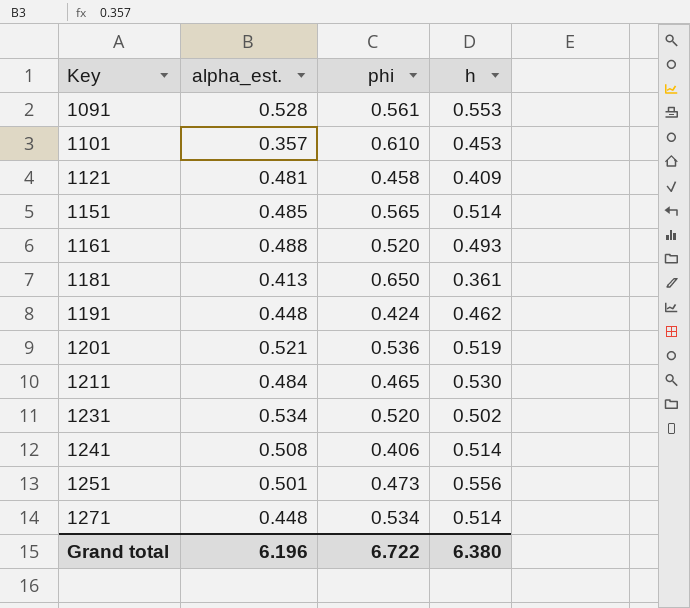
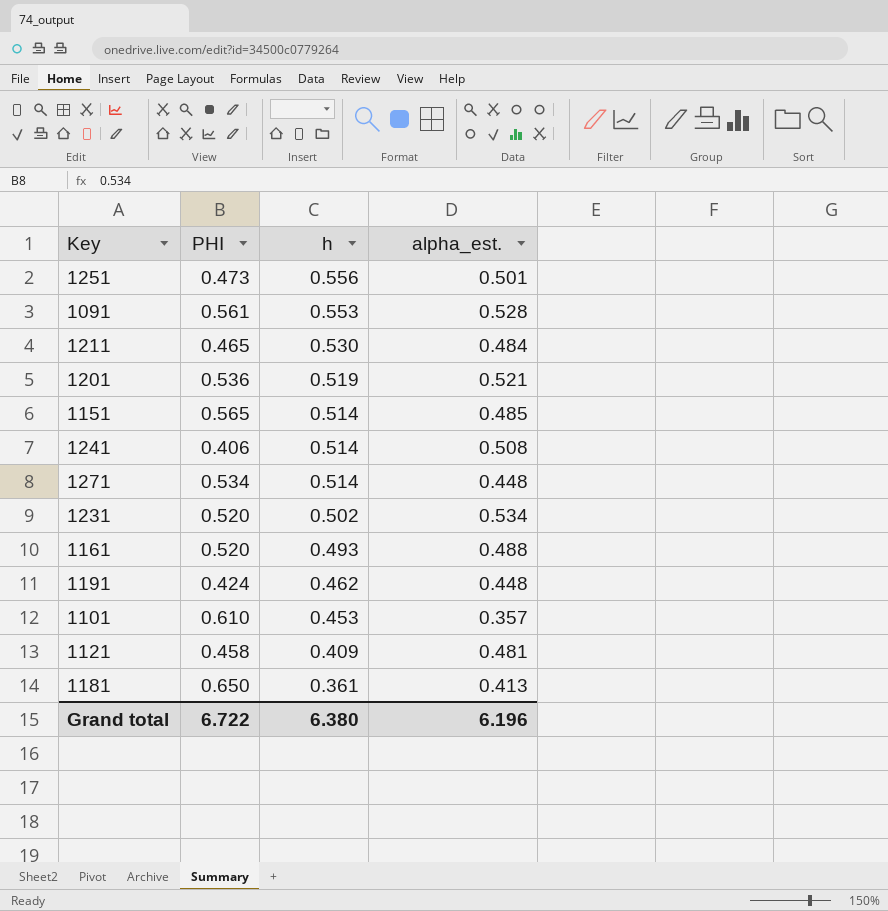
row order: Key ascending -> h descending
column name: phi -> PHI
column alpha_est. | position: 2 -> 4

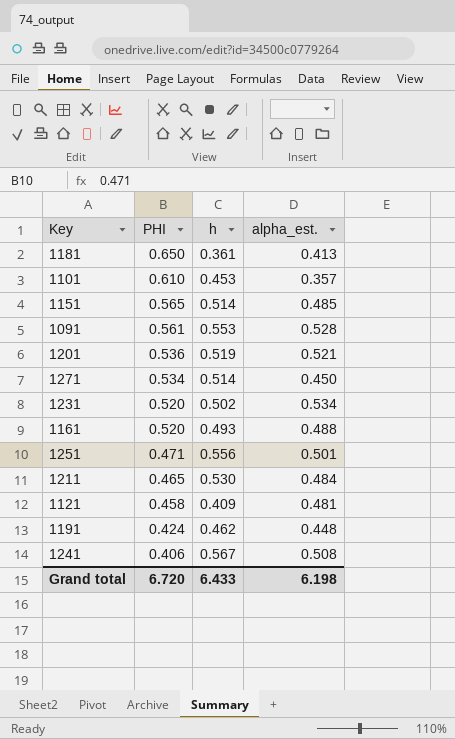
row order: h descending -> PHI descending
1271 | alpha_est.: 0.448 -> 0.450
1251 | PHI: 0.473 -> 0.471
1241 | h: 0.514 -> 0.567
Grand total | PHI: 6.722 -> 6.720
Grand total | h: 6.380 -> 6.433
Grand total | alpha_est.: 6.196 -> 6.198

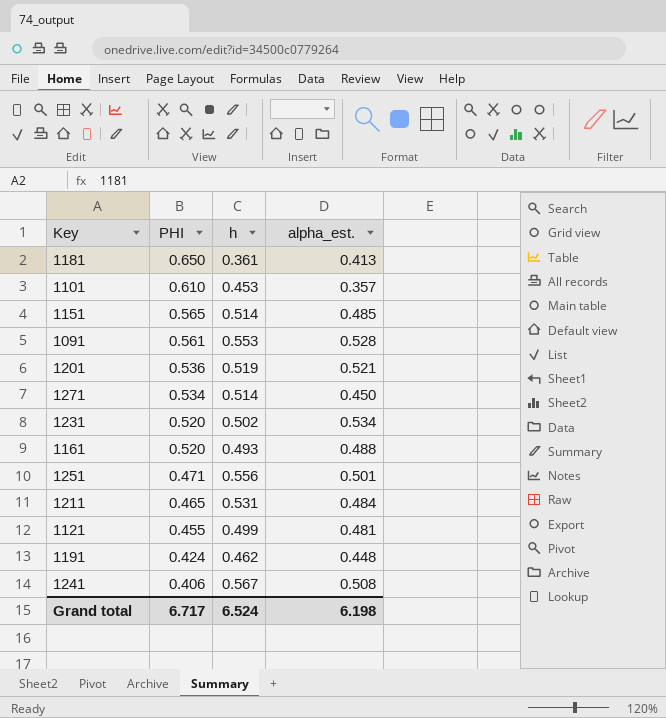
1211 | h: 0.530 -> 0.531
1121 | PHI: 0.458 -> 0.455
1121 | h: 0.409 -> 0.499
Grand total | PHI: 6.720 -> 6.717
Grand total | h: 6.433 -> 6.524

